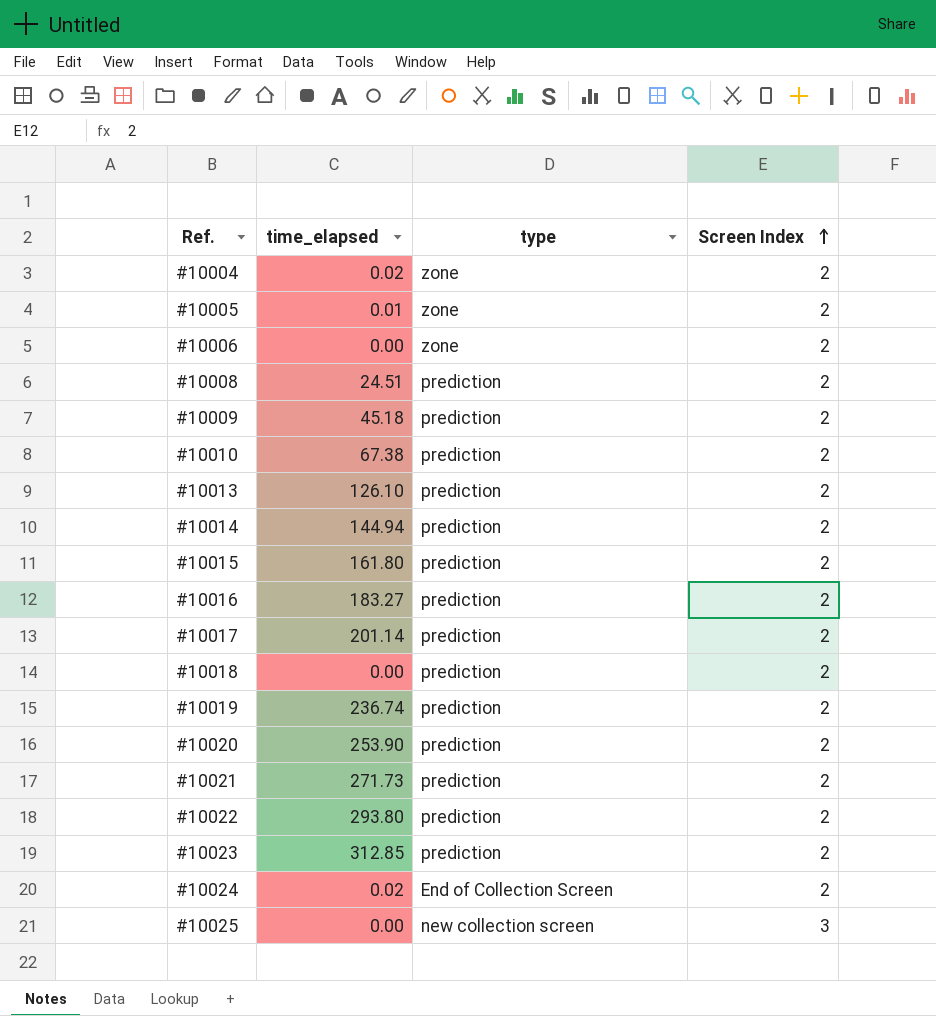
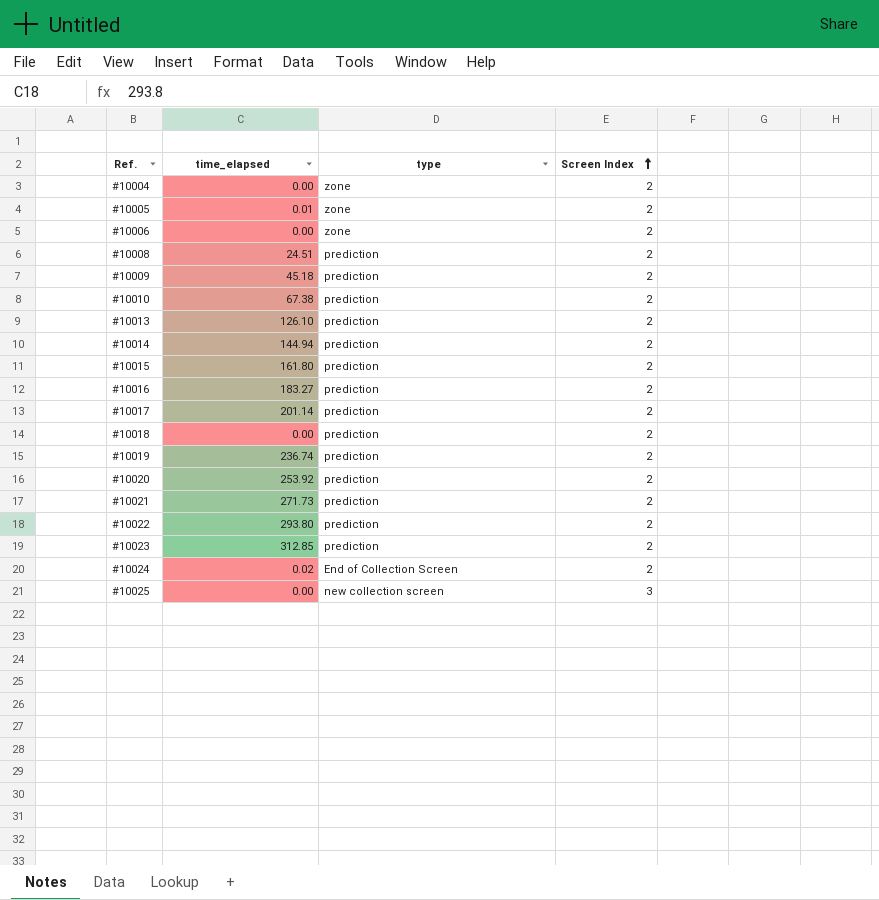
#10004 | time_elapsed: 0.02 -> 0.00
#10020 | time_elapsed: 253.90 -> 253.92

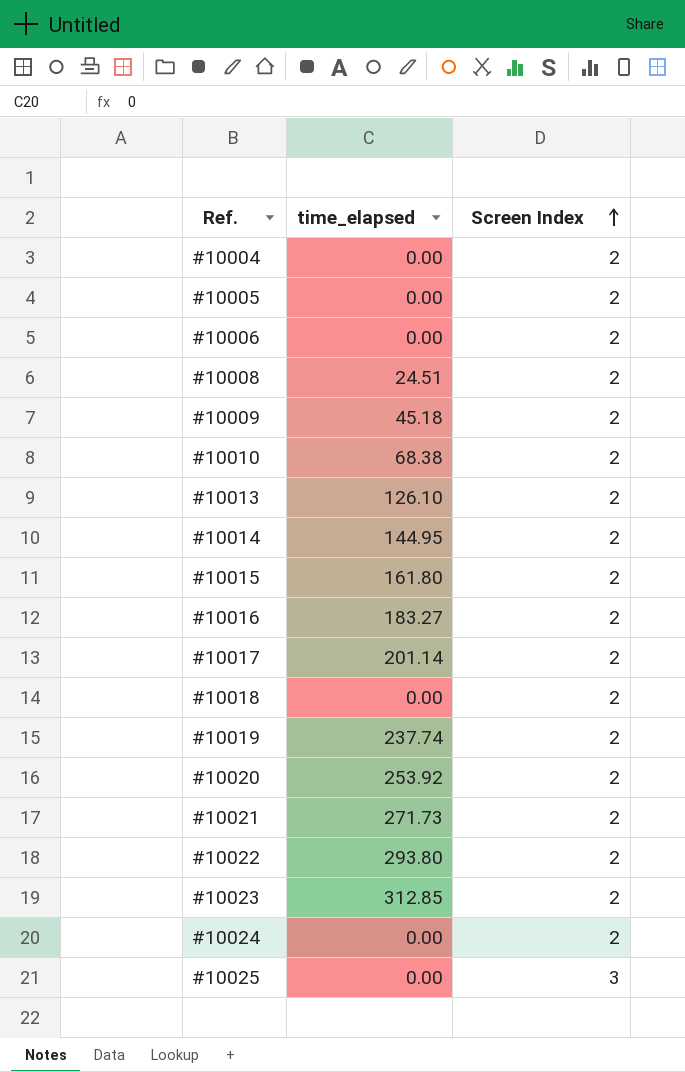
column type | position: 3 -> none
#10005 | time_elapsed: 0.01 -> 0.00
#10010 | time_elapsed: 67.38 -> 68.38
#10014 | time_elapsed: 144.94 -> 144.95
#10019 | time_elapsed: 236.74 -> 237.74
#10024 | time_elapsed: 0.02 -> 0.00

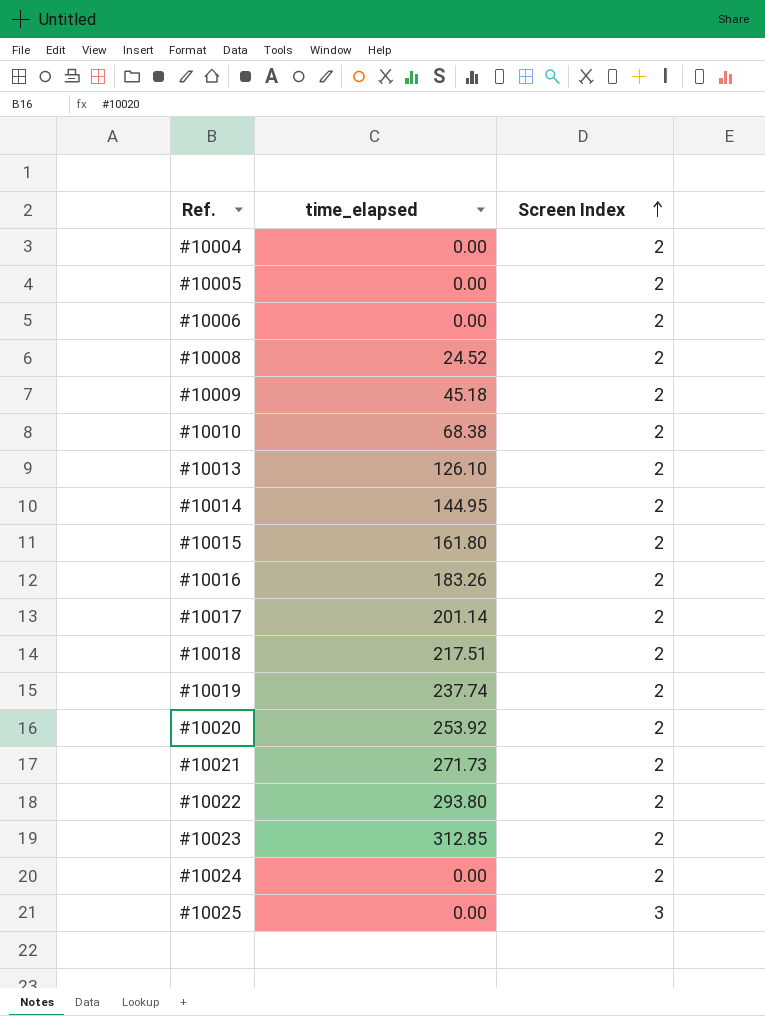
#10008 | time_elapsed: 24.51 -> 24.52
#10016 | time_elapsed: 183.27 -> 183.26
#10018 | time_elapsed: 0.00 -> 217.51

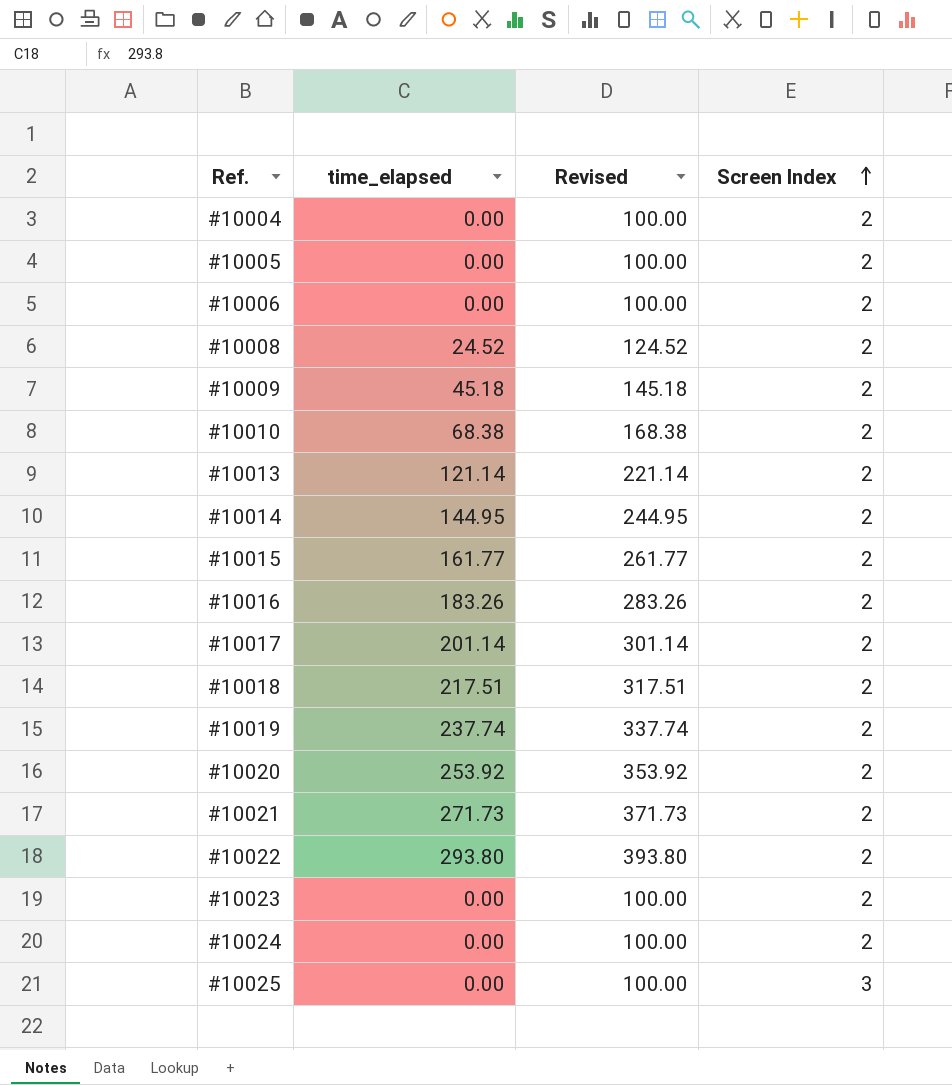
column Revised | formula: none -> [time_elapsed] + 100
#10013 | time_elapsed: 126.10 -> 121.14
#10015 | time_elapsed: 161.80 -> 161.77
#10023 | time_elapsed: 312.85 -> 0.00

